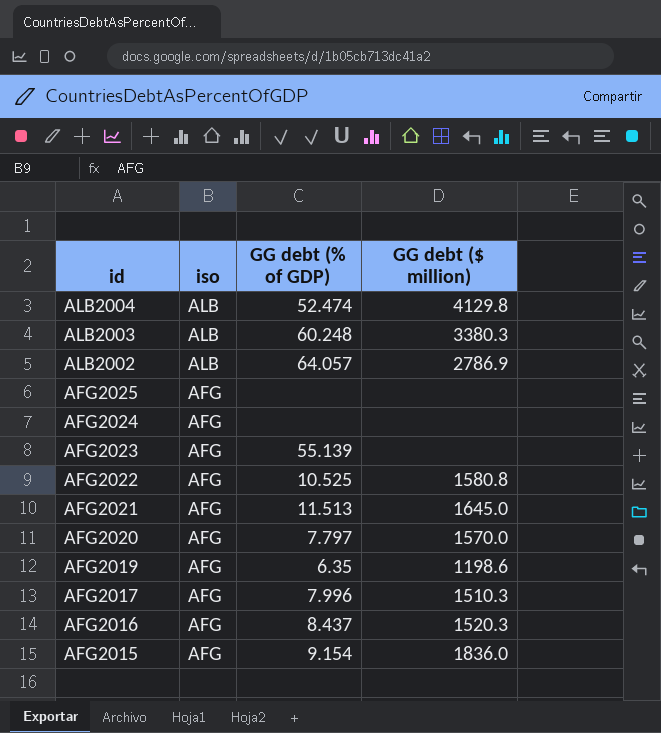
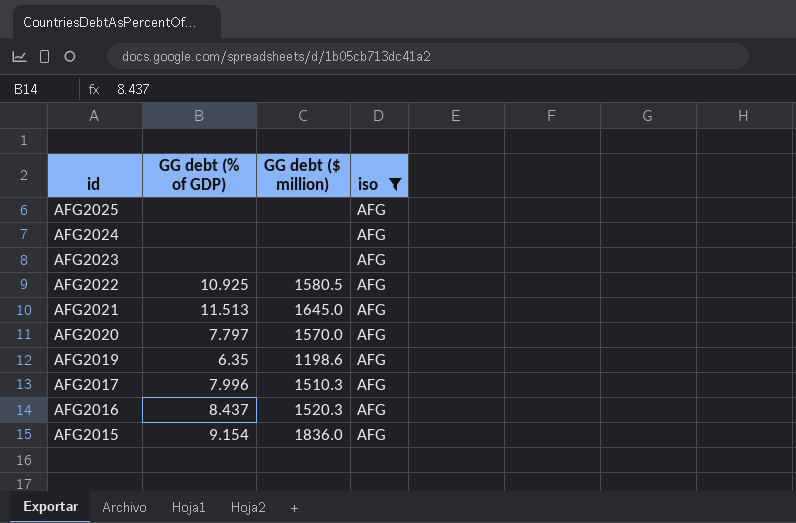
filter: none -> iso = AFG
column iso | position: 2 -> 4
AFG2023 | GG debt (% of GDP): 55.139 -> none
AFG2022 | GG debt (% of GDP): 10.525 -> 10.925
AFG2022 | GG debt ($ million): 1580.8 -> 1580.5

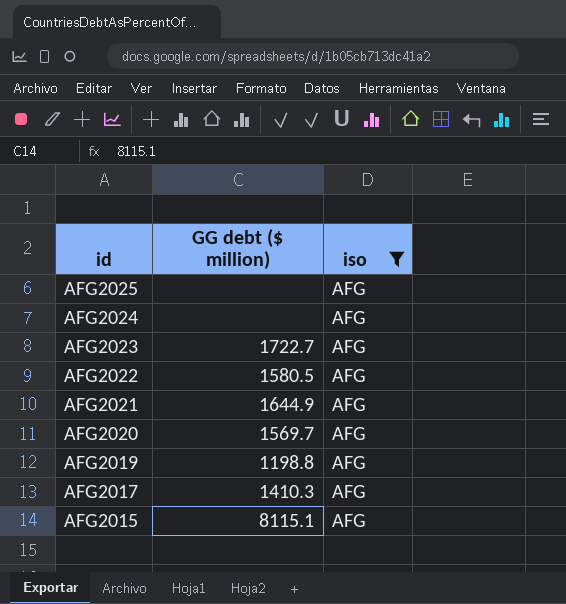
column GG debt (% of GDP) | position: 2 -> none
row AFG2016: 8.437 | 1520.3 | AFG -> none
AFG2023 | GG debt ($ million): none -> 1722.7
AFG2021 | GG debt ($ million): 1645.0 -> 1644.9
AFG2020 | GG debt ($ million): 1570.0 -> 1569.7
AFG2019 | GG debt ($ million): 1198.6 -> 1198.8
AFG2017 | GG debt ($ million): 1510.3 -> 1410.3
AFG2015 | GG debt ($ million): 1836.0 -> 8115.1

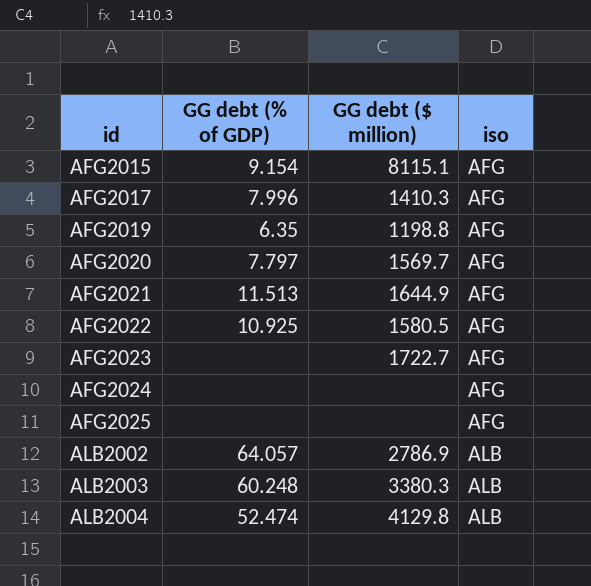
filter: iso = AFG -> none
row order: id descending -> id ascending
column GG debt (% of GDP) | position: none -> 2

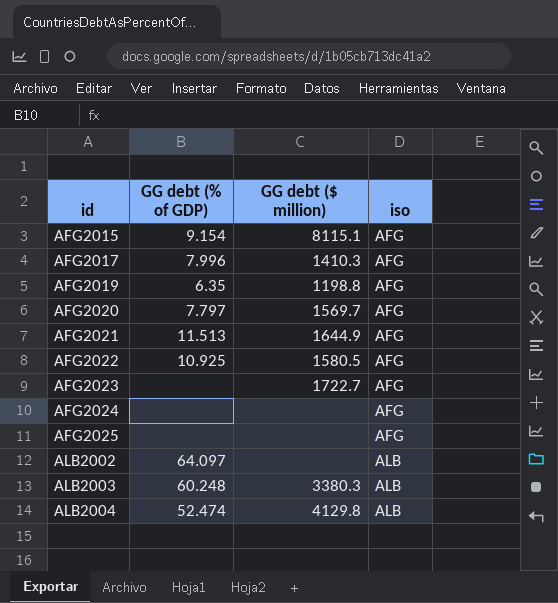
ALB2002 | GG debt (% of GDP): 64.057 -> 64.097
ALB2002 | GG debt ($ million): 2786.9 -> none

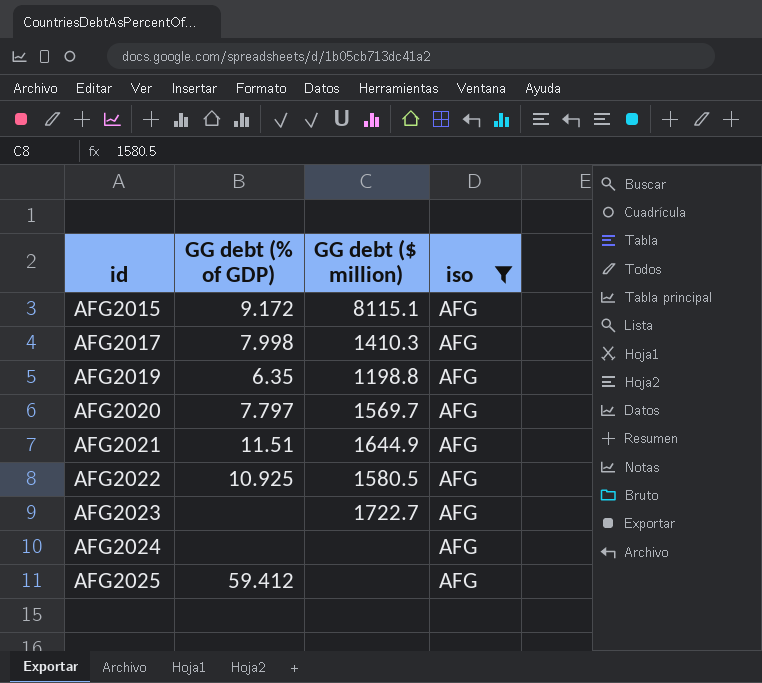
filter: none -> iso = AFG
AFG2015 | GG debt (% of GDP): 9.154 -> 9.172
AFG2017 | GG debt (% of GDP): 7.996 -> 7.998
AFG2021 | GG debt (% of GDP): 11.513 -> 11.51
AFG2025 | GG debt (% of GDP): none -> 59.412

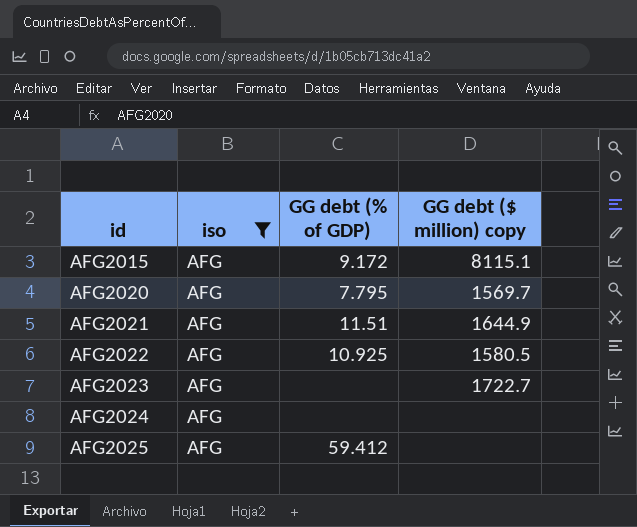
column iso | position: 4 -> 2
column name: GG debt ($ million) -> GG debt ($ million) copy
row AFG2017: 7.998 | 1410.3 | AFG -> none
row AFG2019: 6.35 | 1198.8 | AFG -> none
AFG2020 | GG debt (% of GDP): 7.797 -> 7.795

